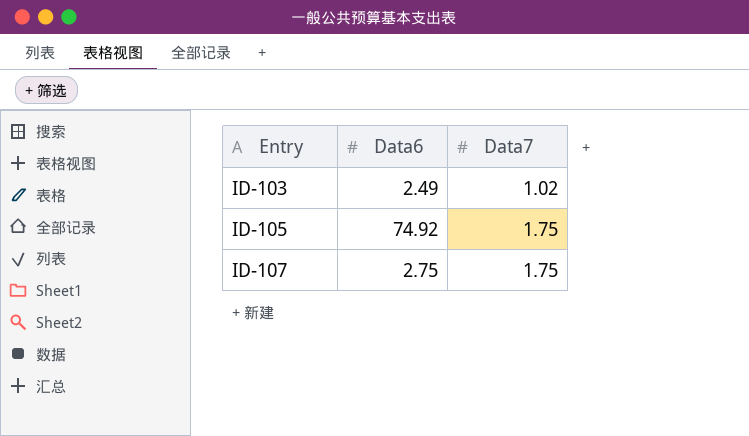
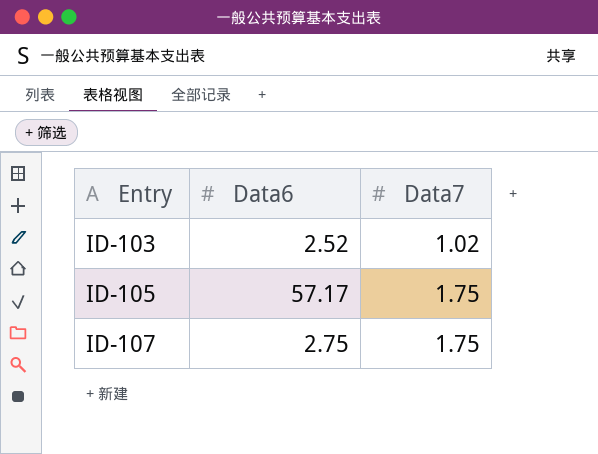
ID-103 | Data6: 2.49 -> 2.52
ID-105 | Data6: 74.92 -> 57.17

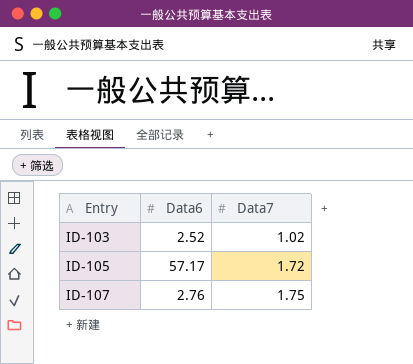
ID-105 | Data7: 1.75 -> 1.72
ID-107 | Data6: 2.75 -> 2.76

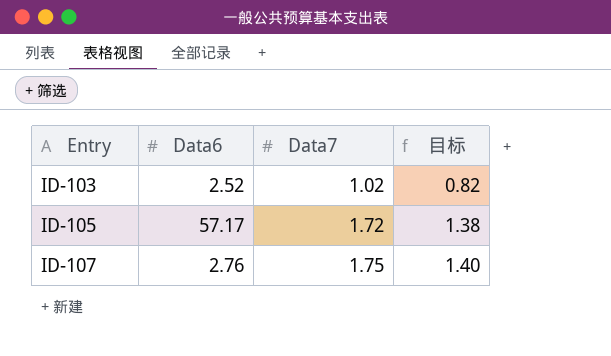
column 目标 | formula: none -> [Data7] * 0.8

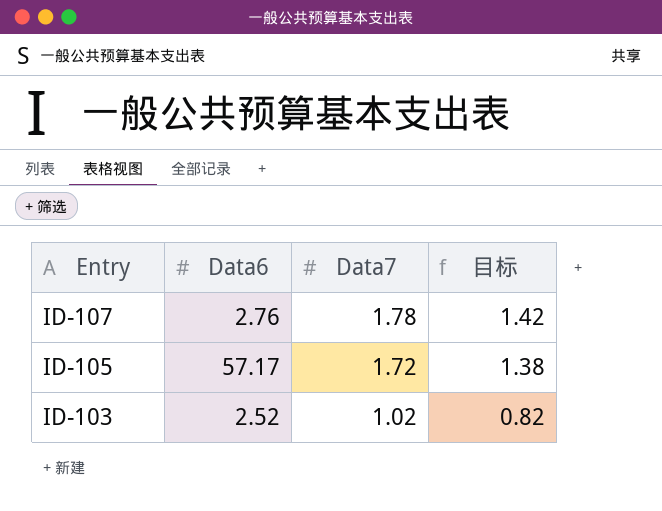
row order: Entry ascending -> Entry descending
ID-107 | Data7: 1.75 -> 1.78
ID-107 | 目标: 1.40 -> 1.42

